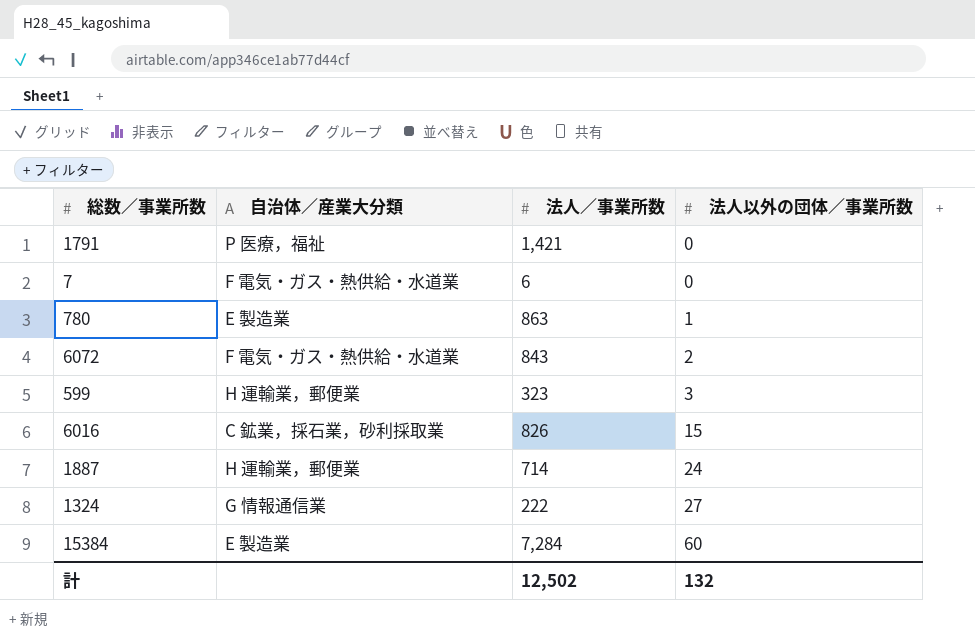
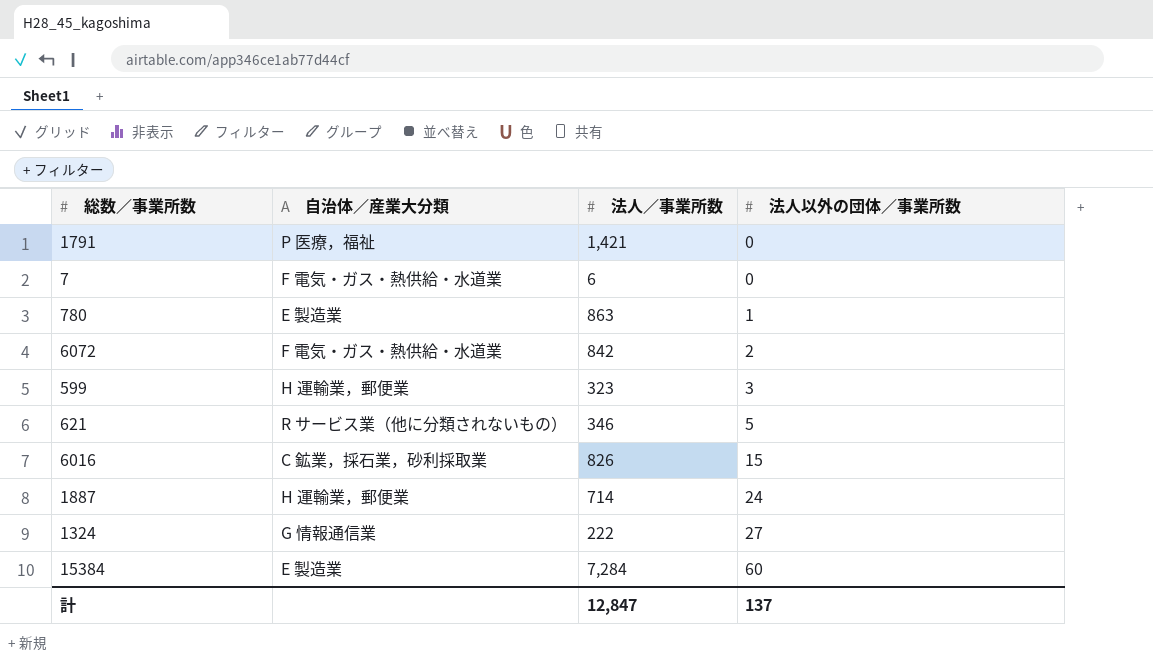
6072 | 法人／事業所数: 843 -> 842
row 621: none -> R サービス業（他に分類されないもの） | 346 | 5
計 | 法人／事業所数: 12,502 -> 12,847
計 | 法人以外の団体／事業所数: 132 -> 137

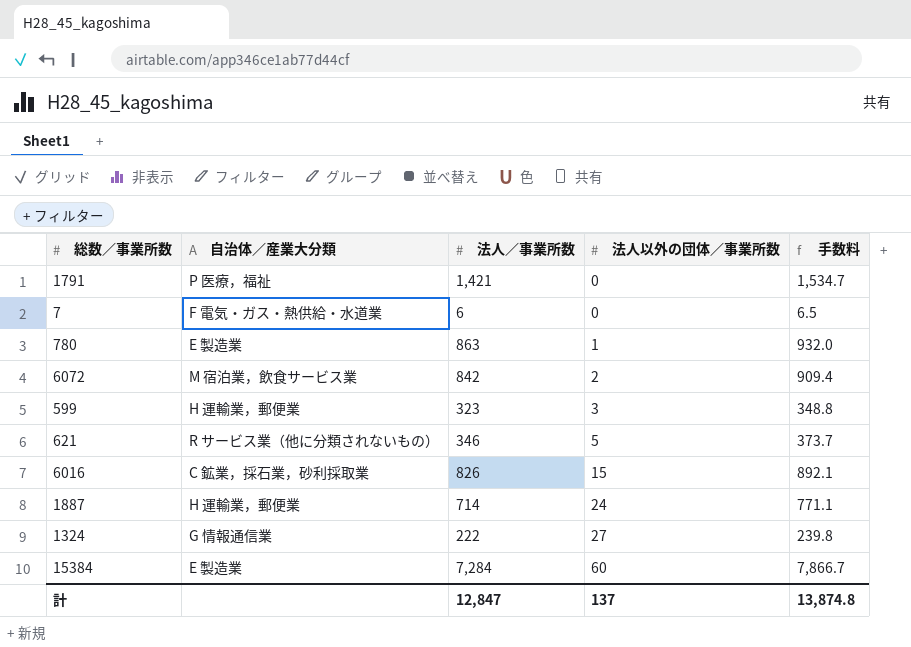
column 手数料 | formula: none -> [法人／事業所数] * 1.08
6072 | 自治体／産業大分類: F 電気・ガス・熱供給・水道業 -> M 宿泊業，飲食サービス業

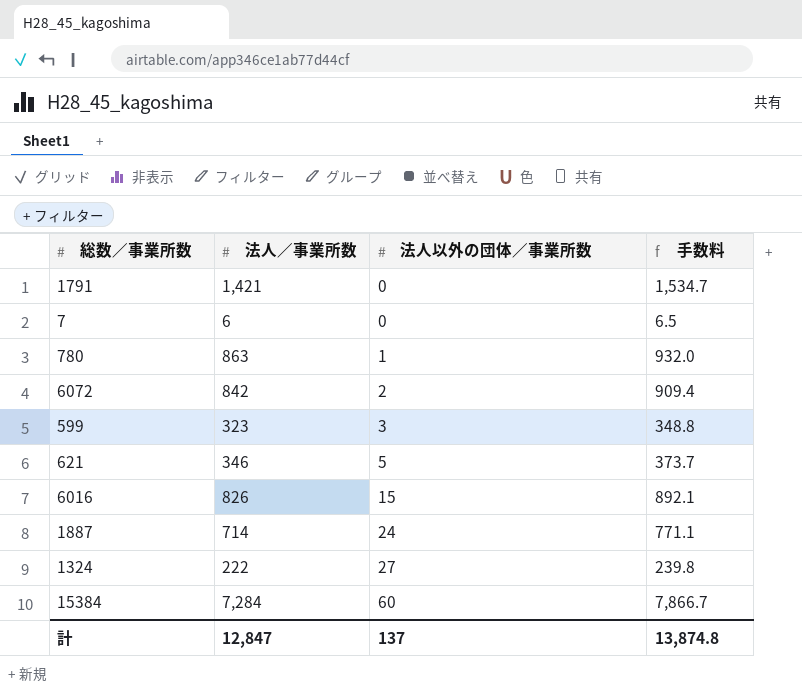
column 自治体／産業大分類 | position: 2 -> none

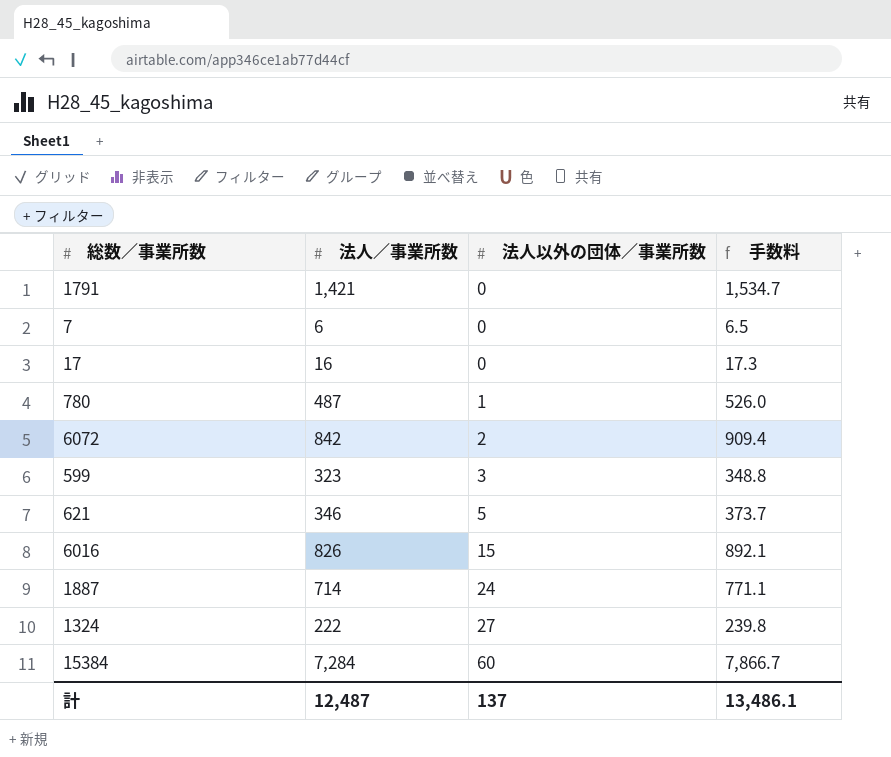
row 17: none -> 16 | 0 | 17.3
780 | 法人／事業所数: 863 -> 487
780 | 手数料: 932.0 -> 526.0
計 | 法人／事業所数: 12,847 -> 12,487
計 | 手数料: 13,874.8 -> 13,486.1

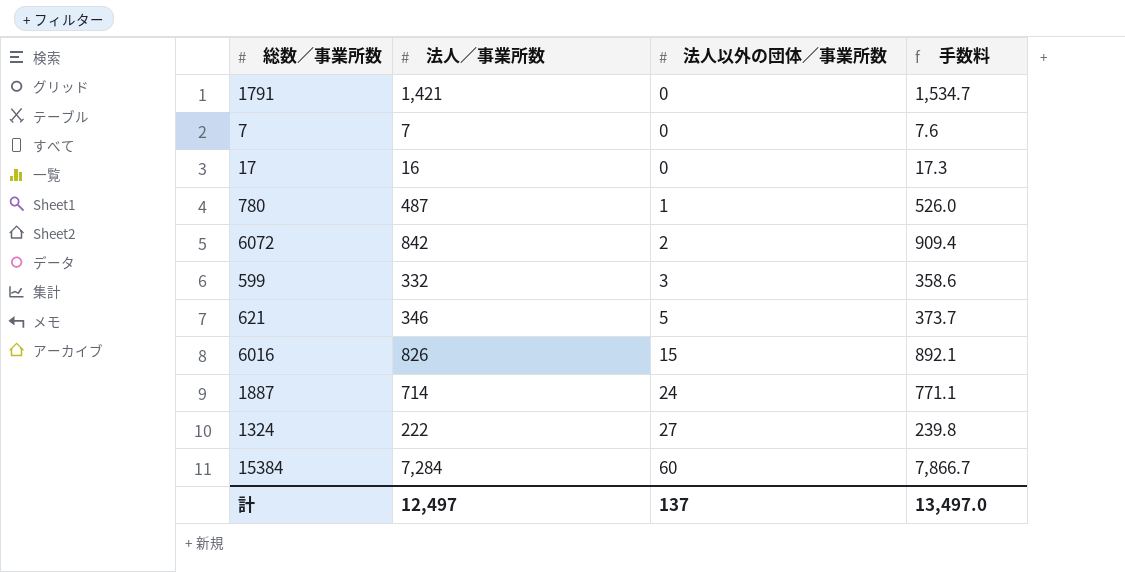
7 | 法人／事業所数: 6 -> 7
7 | 手数料: 6.5 -> 7.6
599 | 法人／事業所数: 323 -> 332
599 | 手数料: 348.8 -> 358.6
計 | 法人／事業所数: 12,487 -> 12,497
計 | 手数料: 13,486.1 -> 13,497.0

